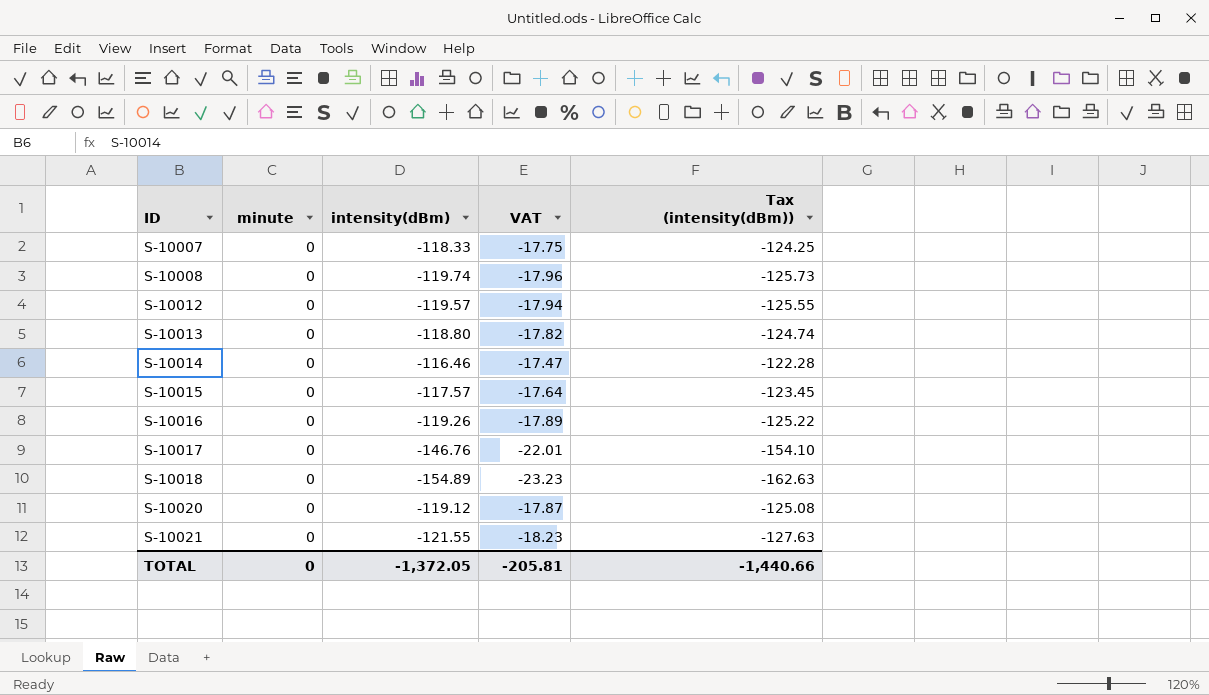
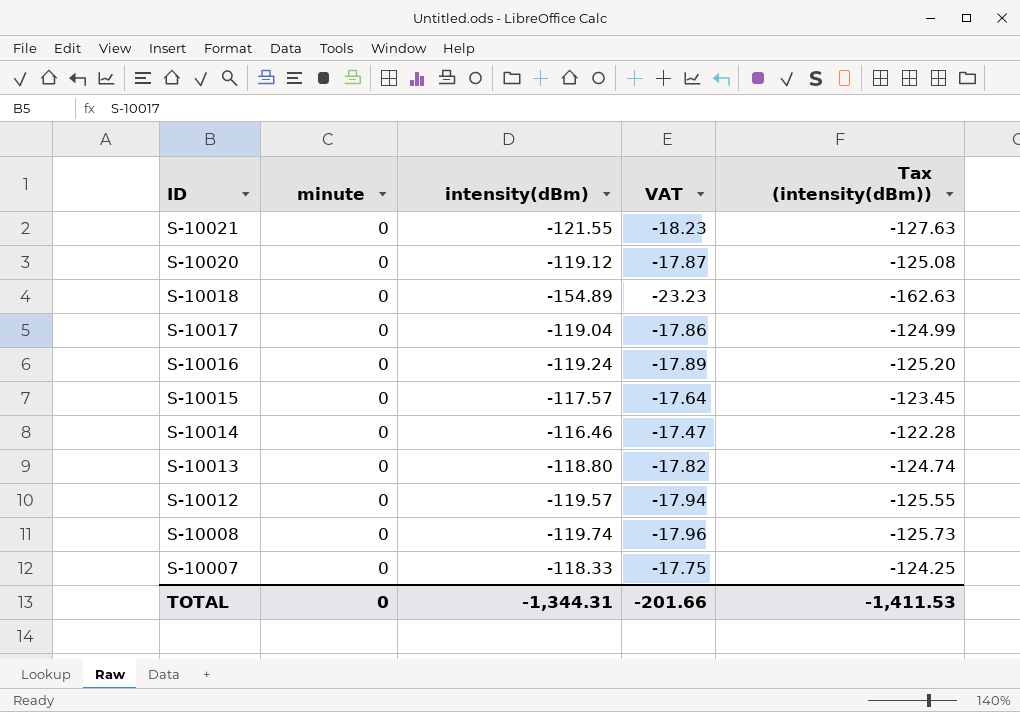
row order: ID ascending -> ID descending
S-10017 | intensity(dBm): -146.76 -> -119.04
S-10017 | VAT: -22.01 -> -17.86
S-10017 | Tax (intensity(dBm)): -154.10 -> -124.99
S-10016 | intensity(dBm): -119.26 -> -119.24
S-10016 | Tax (intensity(dBm)): -125.22 -> -125.20
TOTAL | intensity(dBm): -1,372.05 -> -1,344.31
TOTAL | VAT: -205.81 -> -201.66
TOTAL | Tax (intensity(dBm)): -1,440.66 -> -1,411.53

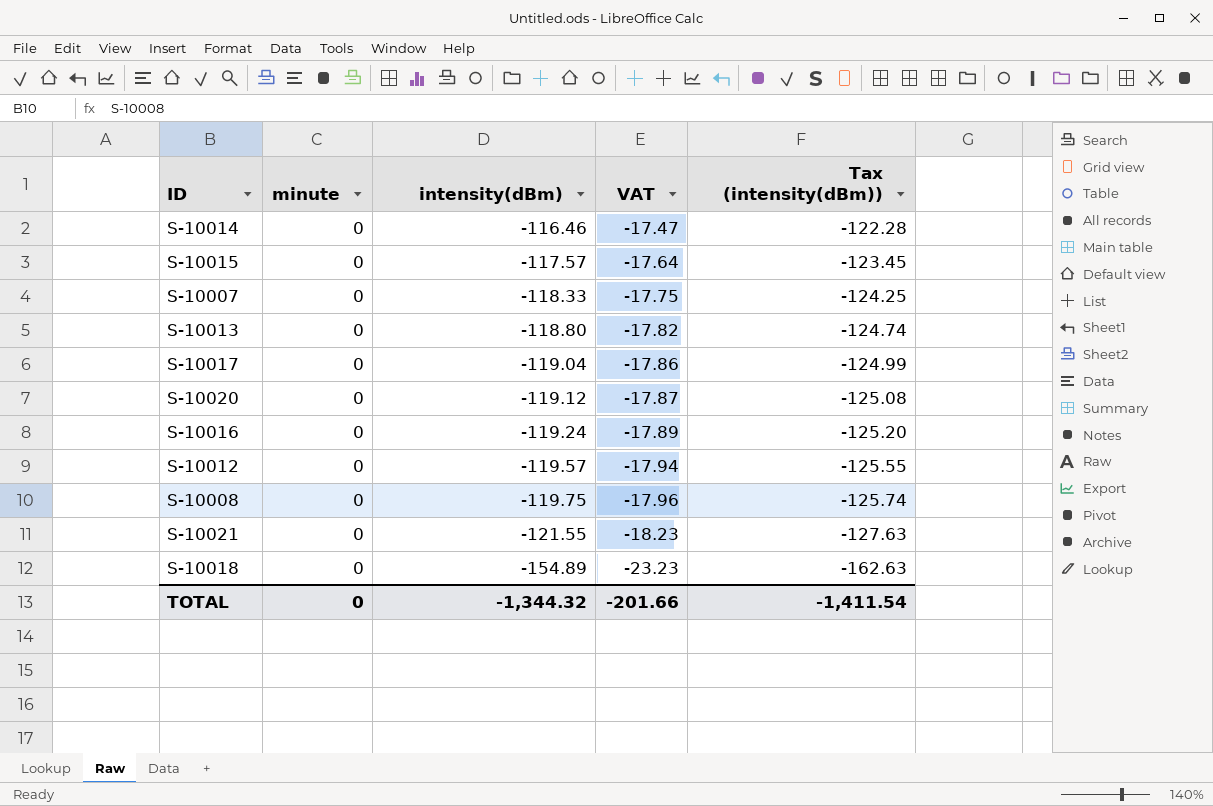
row order: ID descending -> intensity(dBm) descending
S-10008 | intensity(dBm): -119.74 -> -119.75
S-10008 | Tax (intensity(dBm)): -125.73 -> -125.74
TOTAL | intensity(dBm): -1,344.31 -> -1,344.32
TOTAL | Tax (intensity(dBm)): -1,411.53 -> -1,411.54

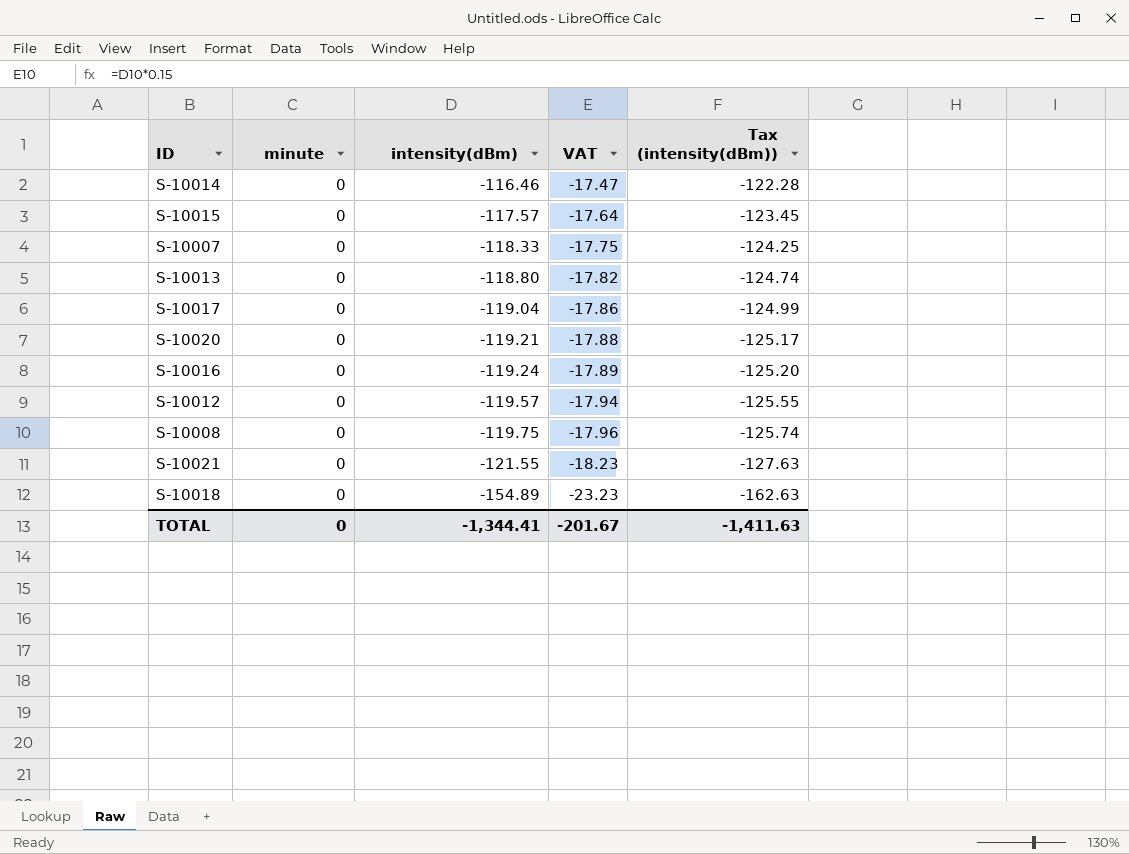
S-10020 | intensity(dBm): -119.12 -> -119.21
S-10020 | VAT: -17.87 -> -17.88
S-10020 | Tax (intensity(dBm)): -125.08 -> -125.17
TOTAL | intensity(dBm): -1,344.32 -> -1,344.41
TOTAL | VAT: -201.66 -> -201.67
TOTAL | Tax (intensity(dBm)): -1,411.54 -> -1,411.63

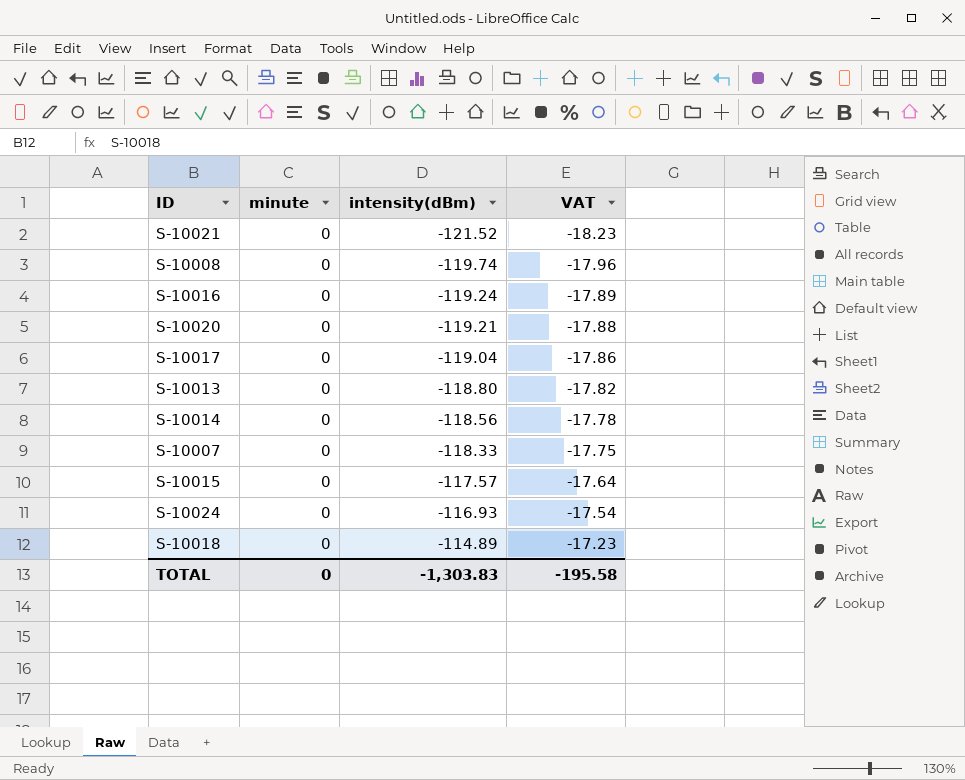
row order: intensity(dBm) descending -> intensity(dBm) ascending
column Tax (intensity(dBm)) | formula: [intensity(dBm)] * 1.05 -> none
row S-10012: 0 | -119.57 | -17.94 | -125.55 -> none
S-10021 | intensity(dBm): -121.55 -> -121.52
S-10008 | intensity(dBm): -119.75 -> -119.74
S-10014 | intensity(dBm): -116.46 -> -118.56
S-10014 | VAT: -17.47 -> -17.78
row S-10024: none -> 0 | -116.93 | -17.54
S-10018 | intensity(dBm): -154.89 -> -114.89
S-10018 | VAT: -23.23 -> -17.23
TOTAL | intensity(dBm): -1,344.41 -> -1,303.83
TOTAL | VAT: -201.67 -> -195.58

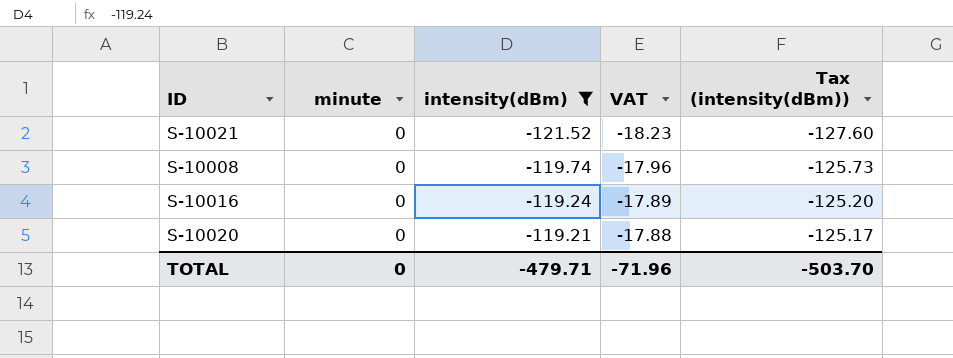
filter: none -> intensity(dBm) <= -119.21
column Tax (intensity(dBm)) | formula: none -> [intensity(dBm)] * 1.05
TOTAL | intensity(dBm): -1,303.83 -> -479.71
TOTAL | VAT: -195.58 -> -71.96

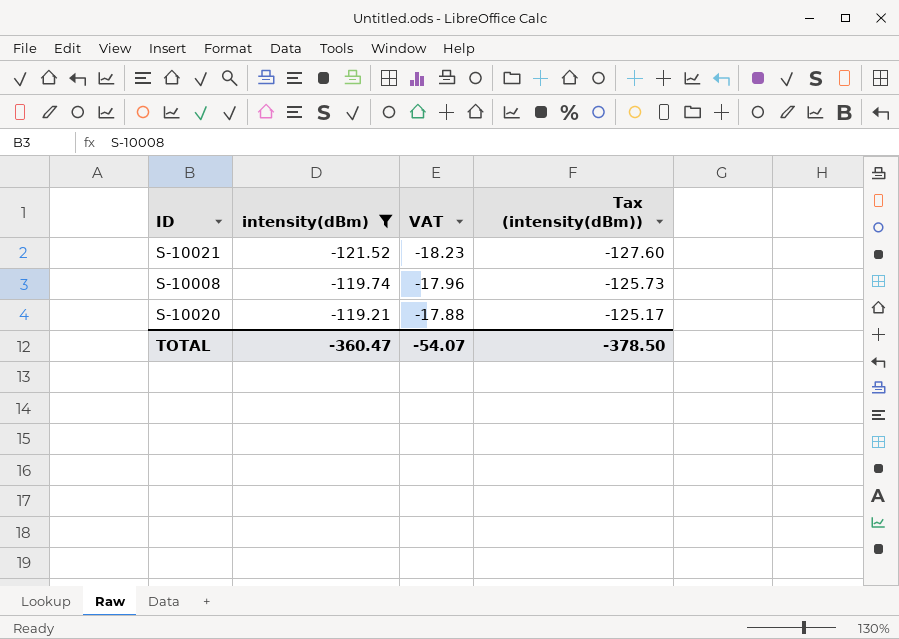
column minute | position: 2 -> none
row S-10016: 0 | -119.24 | -17.89 | -125.20 -> none
TOTAL | intensity(dBm): -479.71 -> -360.47
TOTAL | VAT: -71.96 -> -54.07
TOTAL | Tax (intensity(dBm)): -503.70 -> -378.50

